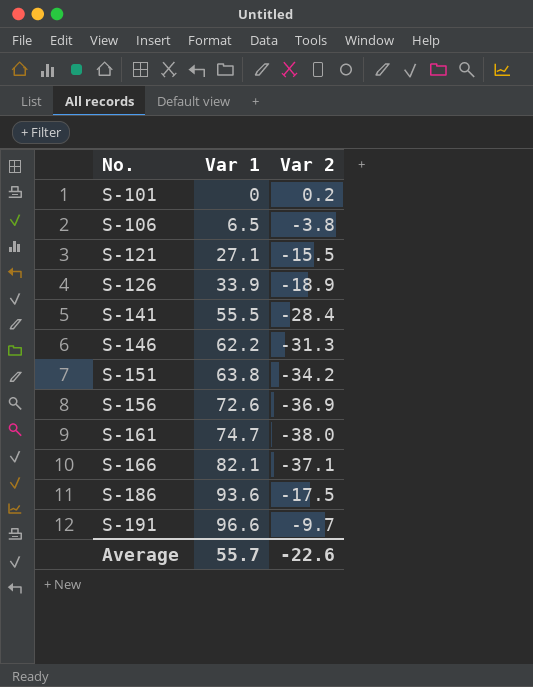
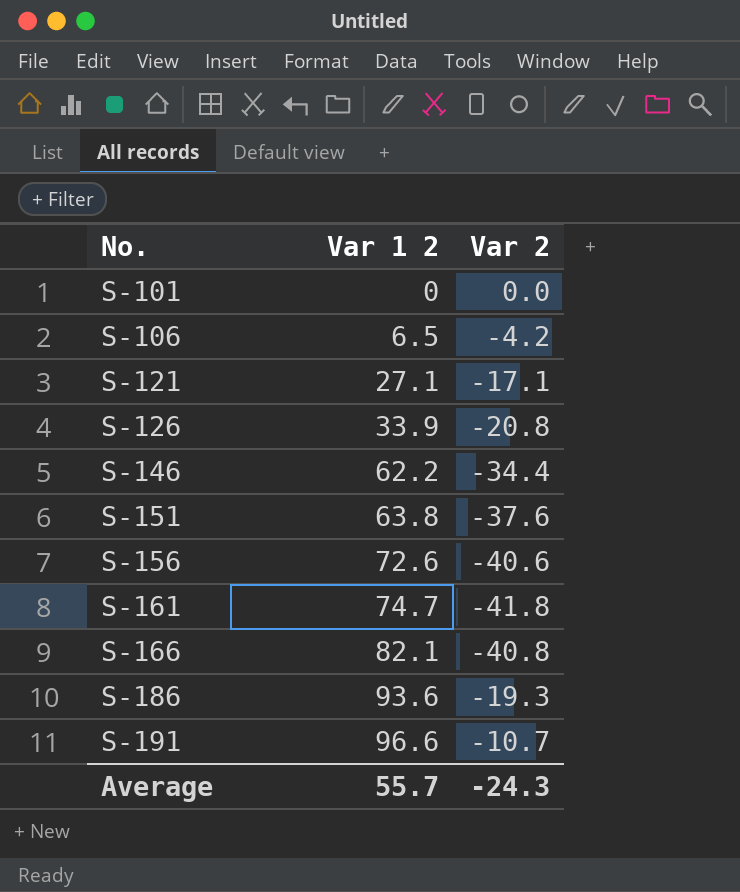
column name: Var 1 -> Var 1 2
row S-141: 55.5 | -28.4 -> none
S-101 | Var 2: 0.2 -> 0.0
S-106 | Var 2: -3.8 -> -4.2
S-121 | Var 2: -15.5 -> -17.1
S-126 | Var 2: -18.9 -> -20.8
S-146 | Var 2: -31.3 -> -34.4
S-151 | Var 2: -34.2 -> -37.6
S-156 | Var 2: -36.9 -> -40.6
S-161 | Var 2: -38.0 -> -41.8
S-166 | Var 2: -37.1 -> -40.8
S-186 | Var 2: -17.5 -> -19.3
S-191 | Var 2: -9.7 -> -10.7
Average | Var 2: -22.6 -> -24.3

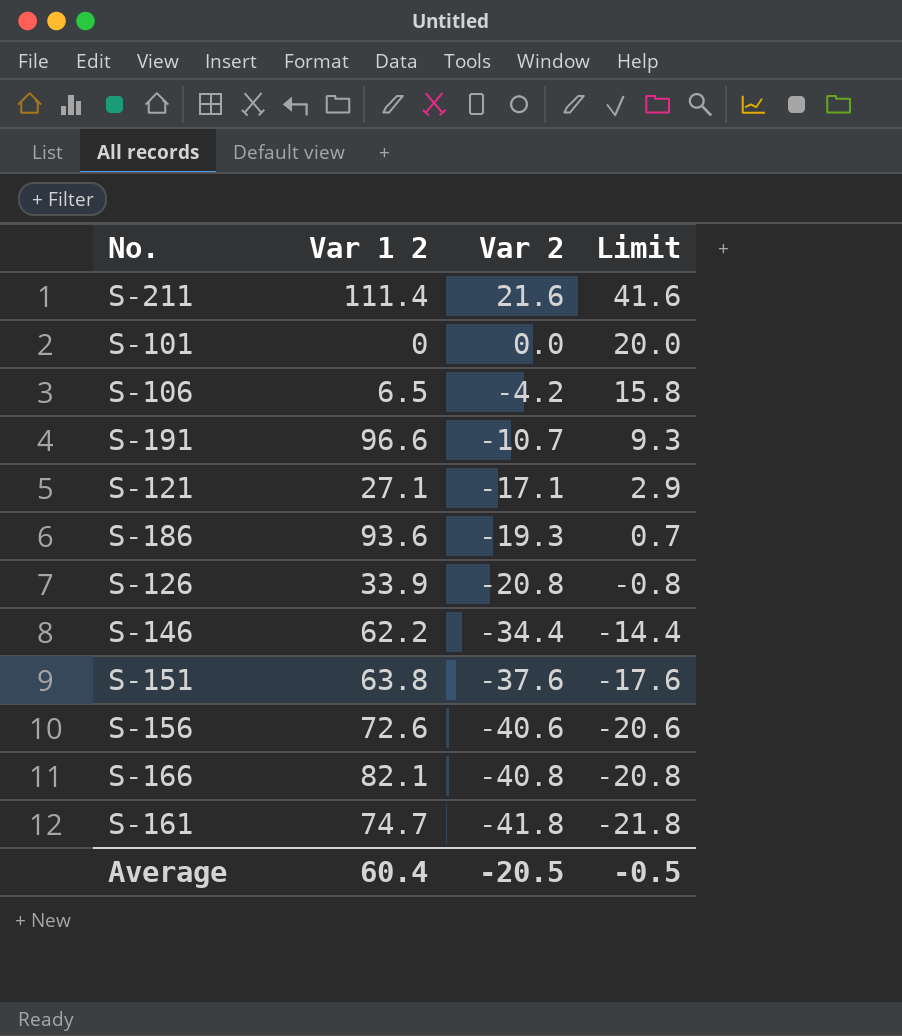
row order: No. ascending -> Var 2 descending
column Limit | formula: none -> [Var 2] + 20
row S-211: none -> 111.4 | 21.6 | 41.6
Average | Var 1 2: 55.7 -> 60.4
Average | Var 2: -24.3 -> -20.5

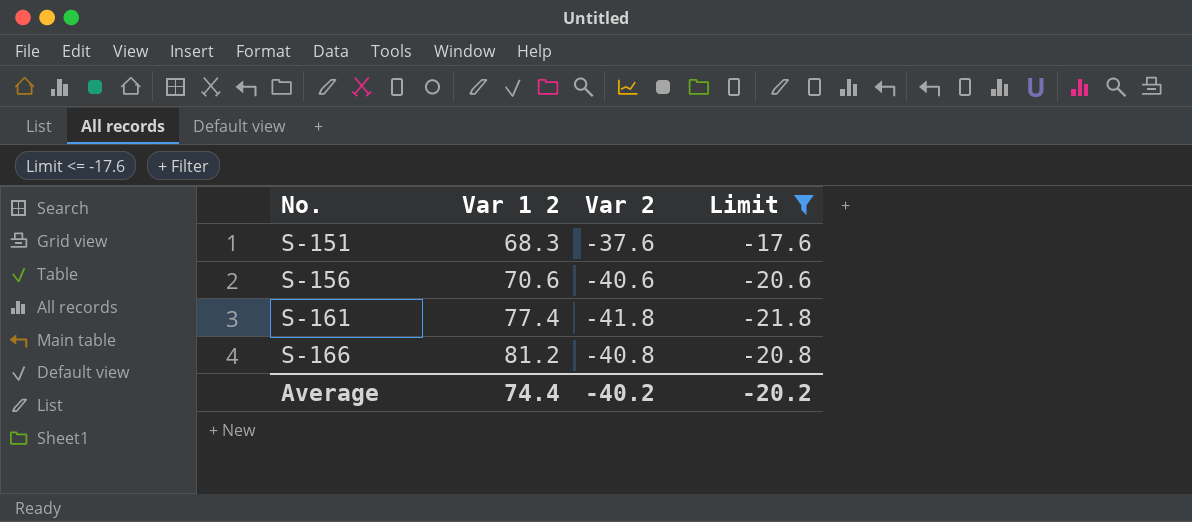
filter: none -> Limit <= -17.6
row order: Var 2 descending -> No. ascending
S-151 | Var 1 2: 63.8 -> 68.3
S-156 | Var 1 2: 72.6 -> 70.6
S-161 | Var 1 2: 74.7 -> 77.4
S-166 | Var 1 2: 82.1 -> 81.2
Average | Var 1 2: 60.4 -> 74.4
Average | Var 2: -20.5 -> -40.2
Average | Limit: -0.5 -> -20.2

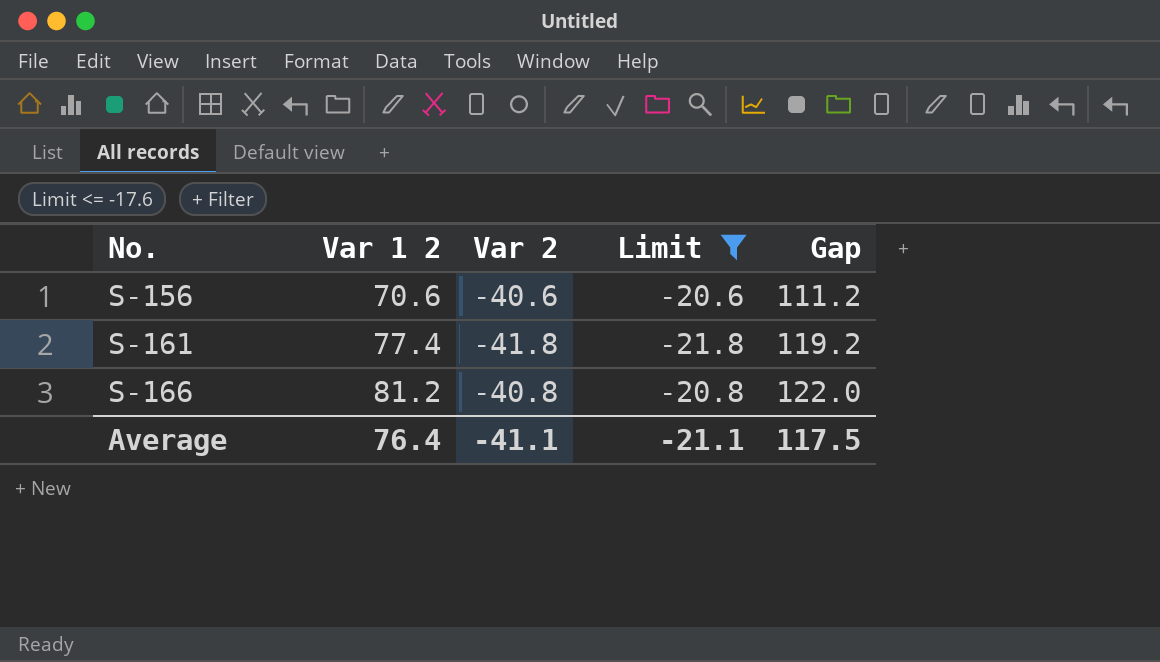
column Gap | formula: none -> [Var 1 2] - [Var 2]
row S-151: 68.3 | -37.6 | -17.6 -> none
Average | Var 1 2: 74.4 -> 76.4
Average | Var 2: -40.2 -> -41.1
Average | Limit: -20.2 -> -21.1

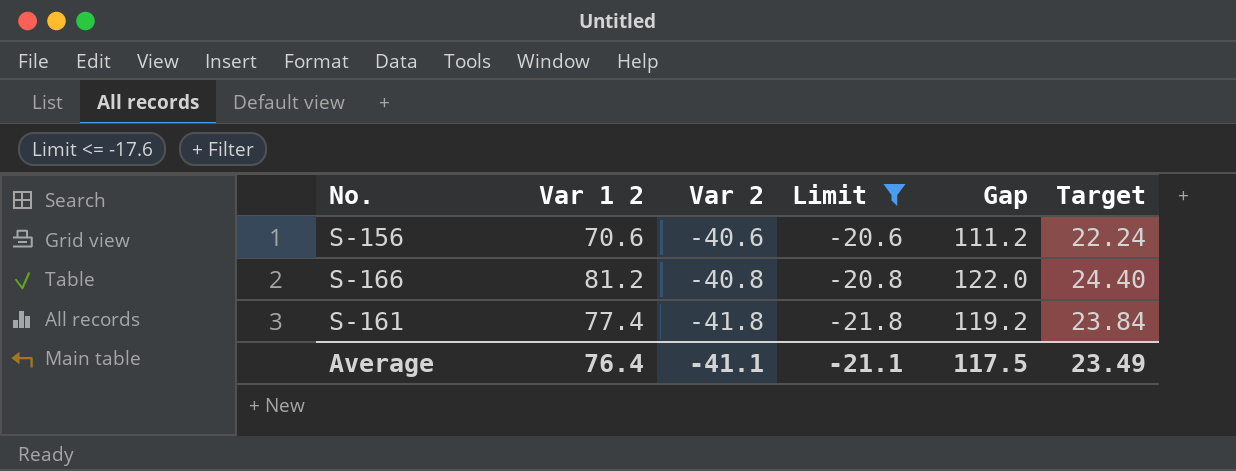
row order: No. ascending -> Var 2 descending
column Target | formula: none -> [Gap] * 0.2

